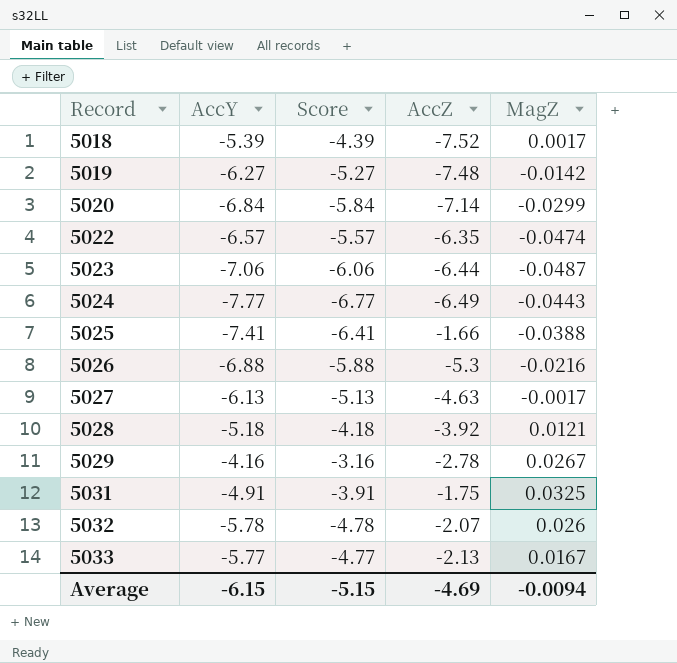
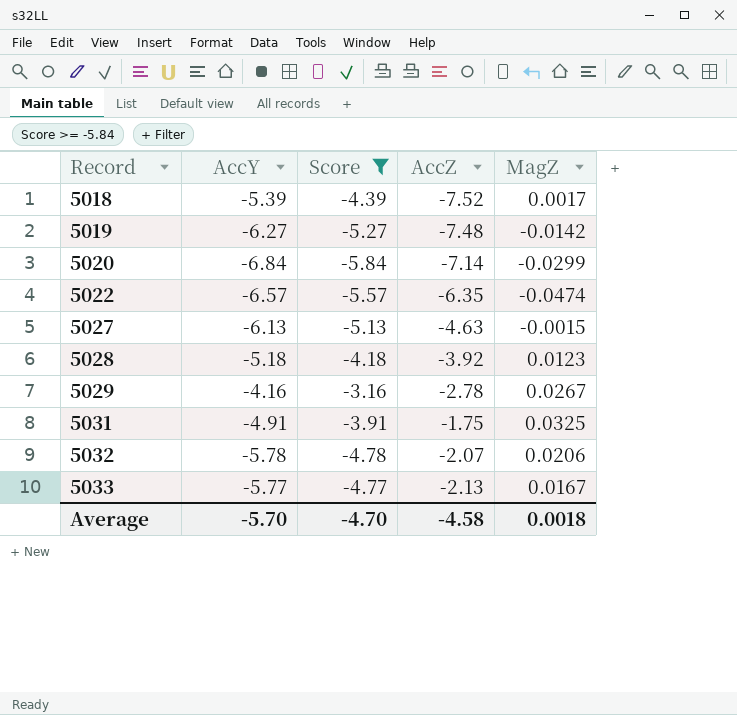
filter: none -> Score >= -5.84
5027 | MagZ: -0.0017 -> -0.0015
5028 | MagZ: 0.0121 -> 0.0123
5032 | MagZ: 0.026 -> 0.0206
Average | AccY: -6.15 -> -5.70
Average | Score: -5.15 -> -4.70
Average | AccZ: -4.69 -> -4.58
Average | MagZ: -0.0094 -> 0.0018

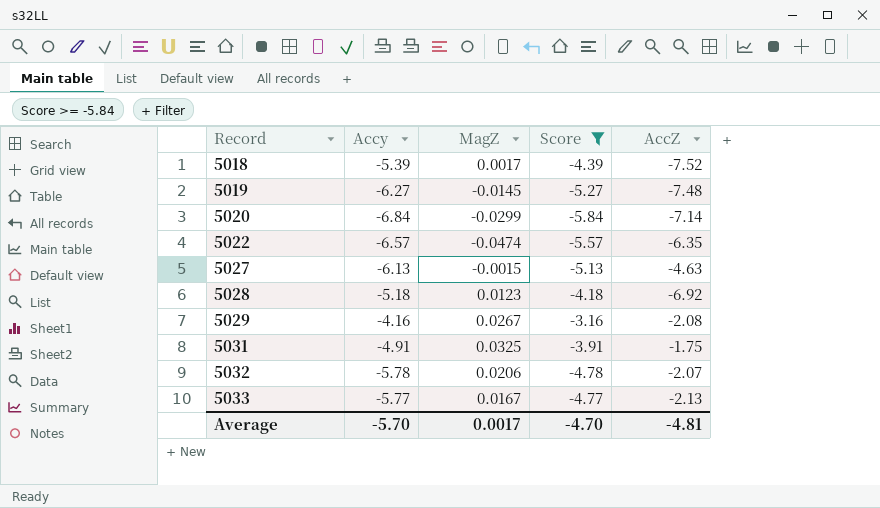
column name: AccY -> Accy
column MagZ | position: 5 -> 3
5019 | MagZ: -0.0142 -> -0.0145
5028 | AccZ: -3.92 -> -6.92
5029 | AccZ: -2.78 -> -2.08
Average | MagZ: 0.0018 -> 0.0017
Average | AccZ: -4.58 -> -4.81

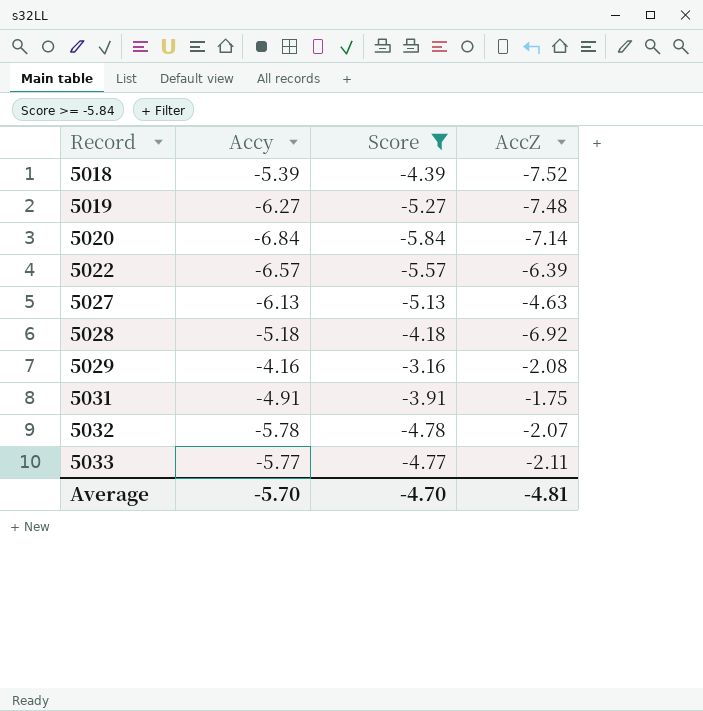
column MagZ | position: 3 -> none
5022 | AccZ: -6.35 -> -6.39
5033 | AccZ: -2.13 -> -2.11

